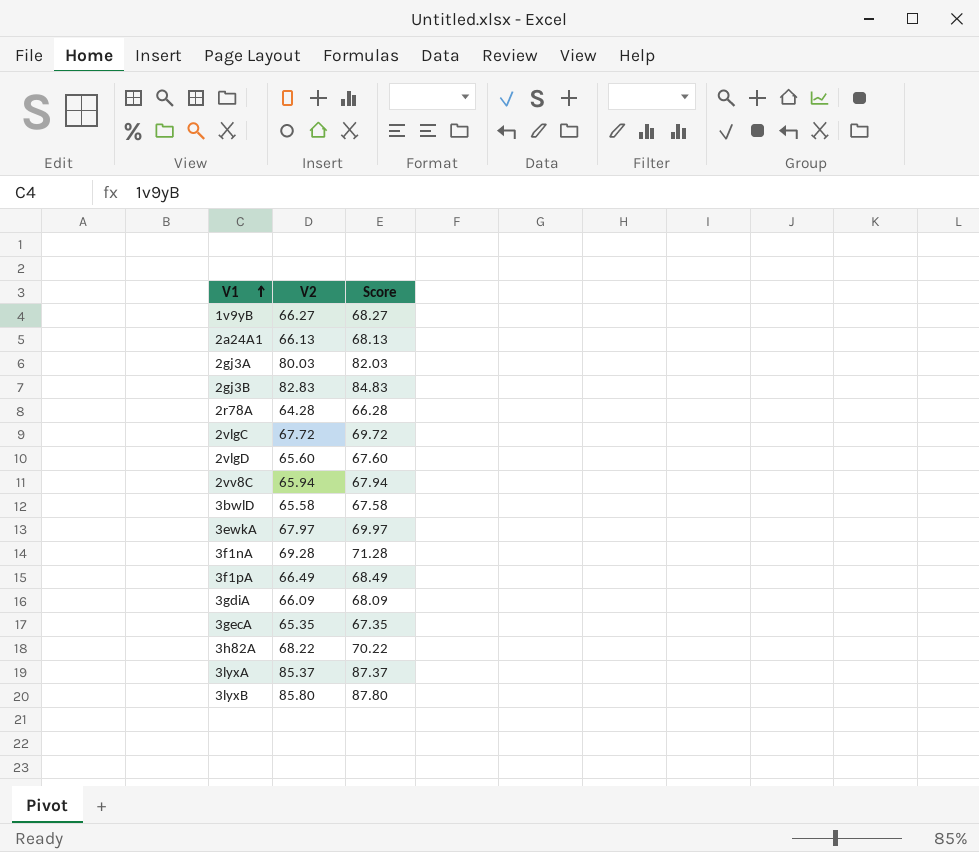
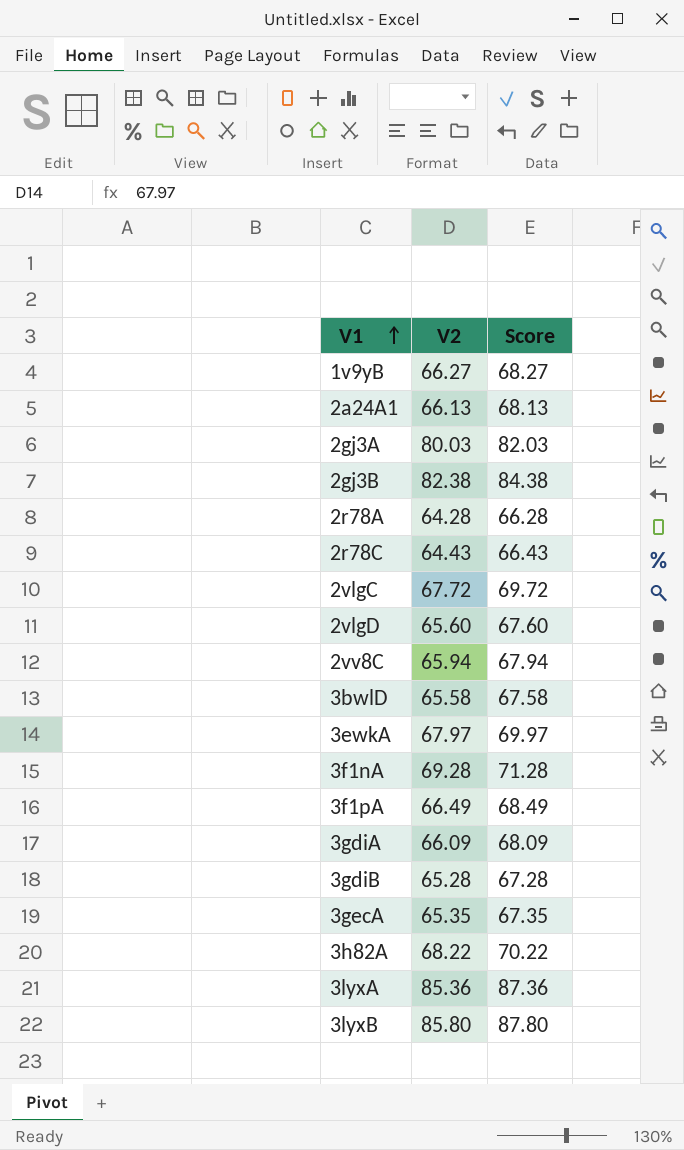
2gj3B | V2: 82.83 -> 82.38
2gj3B | Score: 84.83 -> 84.38
row 2r78C: none -> 64.43 | 66.43
row 3gdiB: none -> 65.28 | 67.28
3lyxA | V2: 85.37 -> 85.36
3lyxA | Score: 87.37 -> 87.36

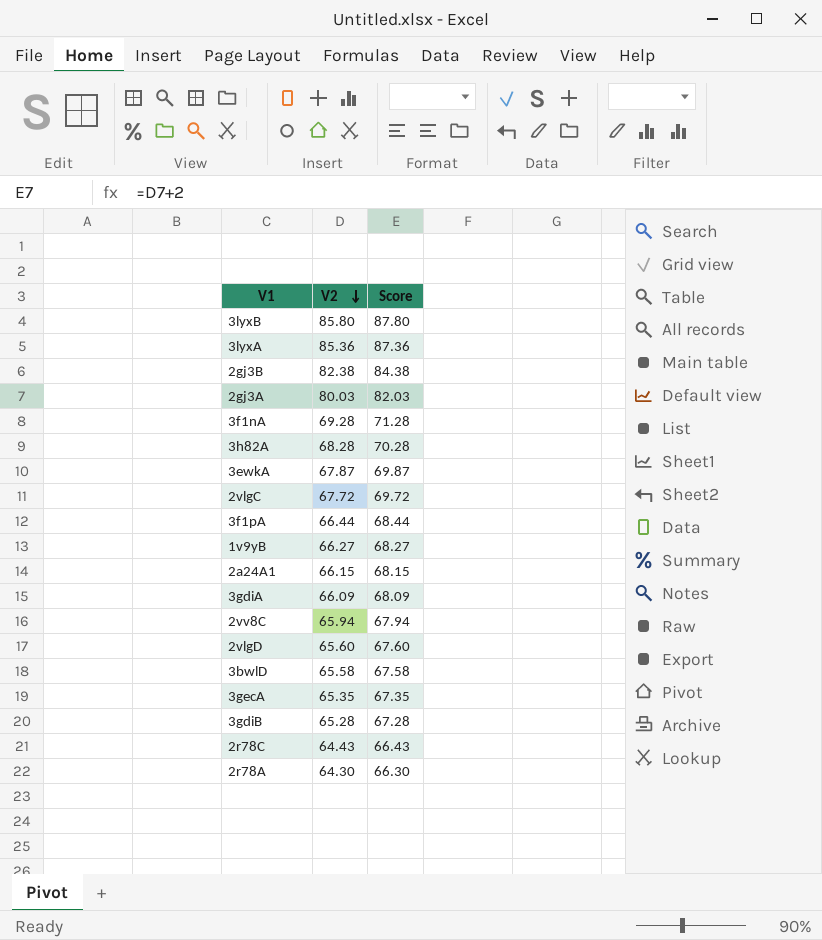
row order: V1 ascending -> V2 descending
3h82A | V2: 68.22 -> 68.28
3h82A | Score: 70.22 -> 70.28
3ewkA | V2: 67.97 -> 67.87
3ewkA | Score: 69.97 -> 69.87
3f1pA | V2: 66.49 -> 66.44
3f1pA | Score: 68.49 -> 68.44
2a24A1 | V2: 66.13 -> 66.15
2a24A1 | Score: 68.13 -> 68.15
2r78A | V2: 64.28 -> 64.30
2r78A | Score: 66.28 -> 66.30

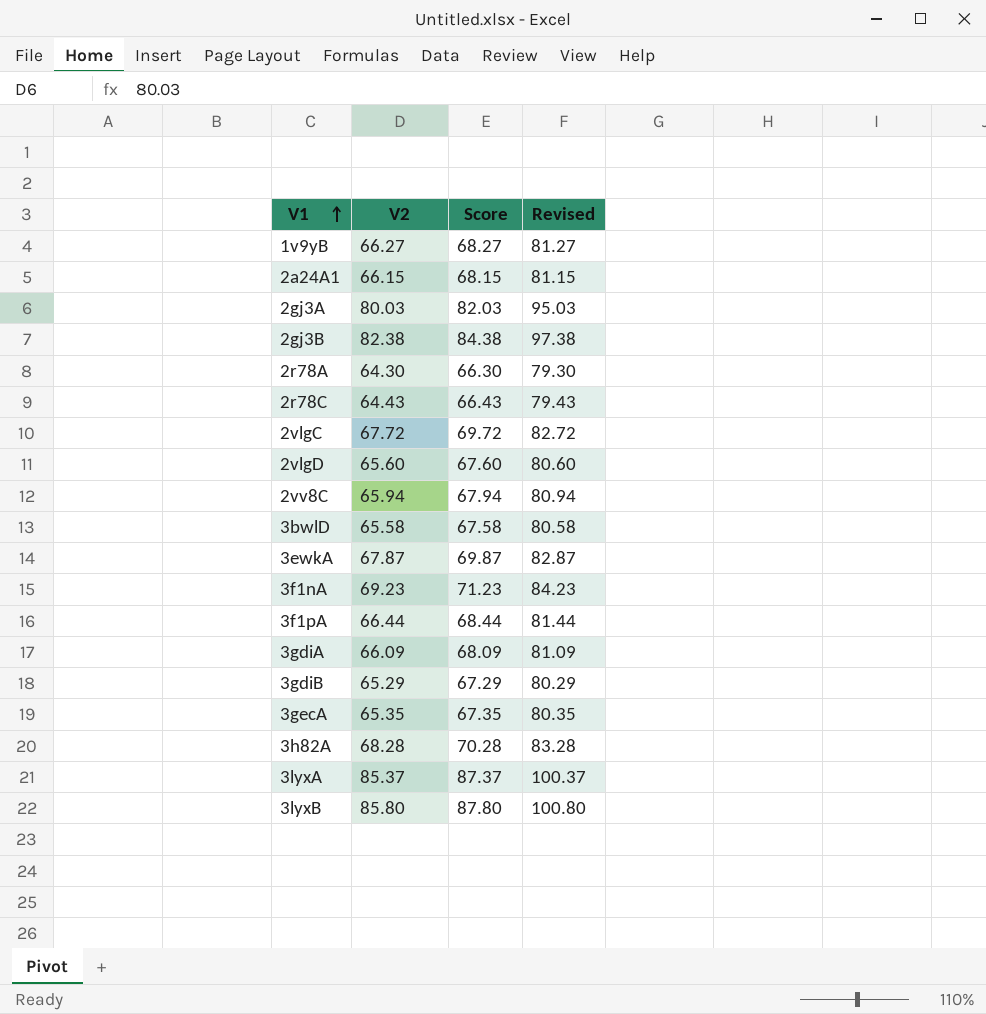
row order: V2 descending -> V1 ascending
column Revised | formula: none -> [V2] + 15
3f1nA | V2: 69.28 -> 69.23
3f1nA | Score: 71.28 -> 71.23
3gdiB | V2: 65.28 -> 65.29
3gdiB | Score: 67.28 -> 67.29
3lyxA | V2: 85.36 -> 85.37
3lyxA | Score: 87.36 -> 87.37

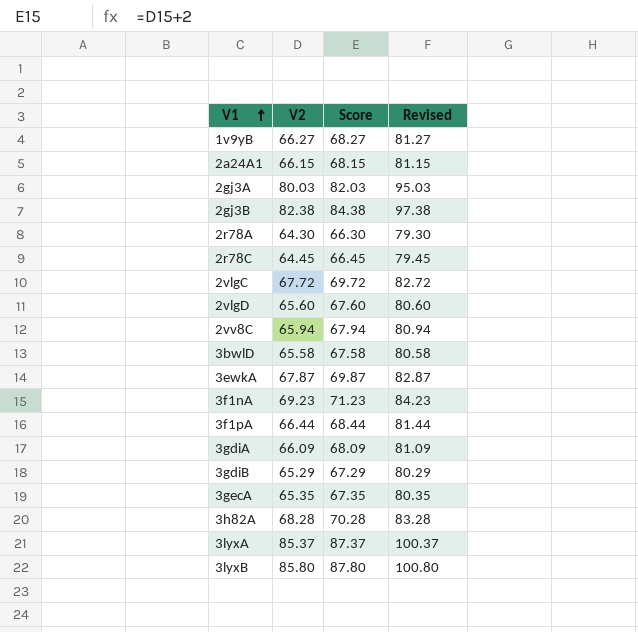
2r78C | V2: 64.43 -> 64.45
2r78C | Score: 66.43 -> 66.45
2r78C | Revised: 79.43 -> 79.45

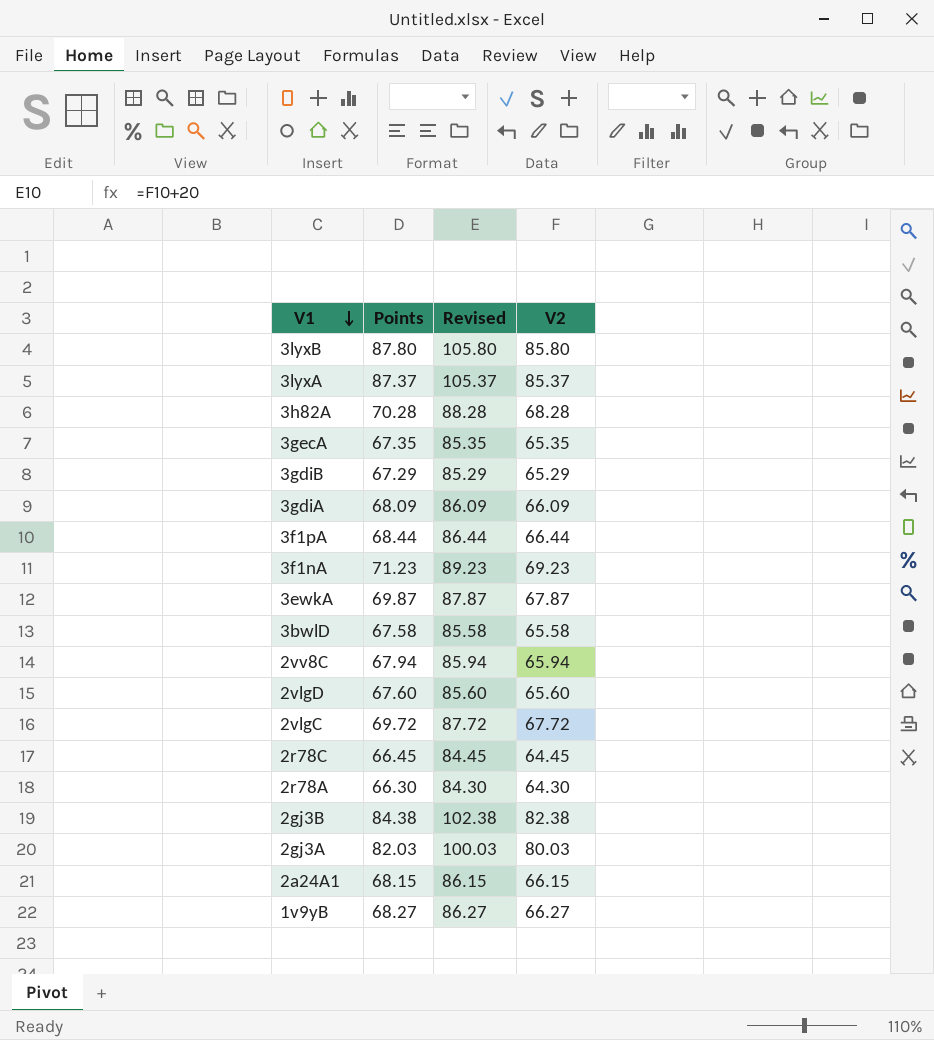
row order: V1 ascending -> V1 descending
column name: Score -> Points
column Revised | formula: [V2] + 15 -> [V2] + 20
column V2 | position: 2 -> 4

